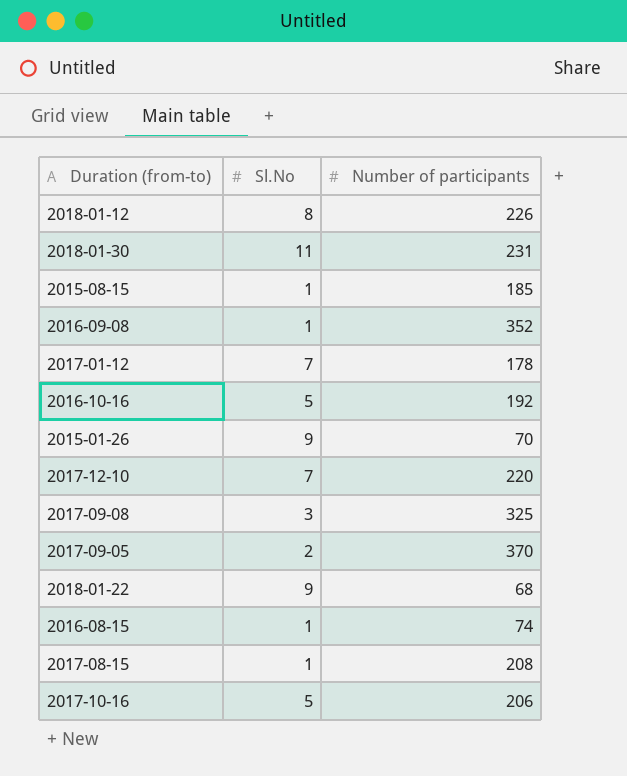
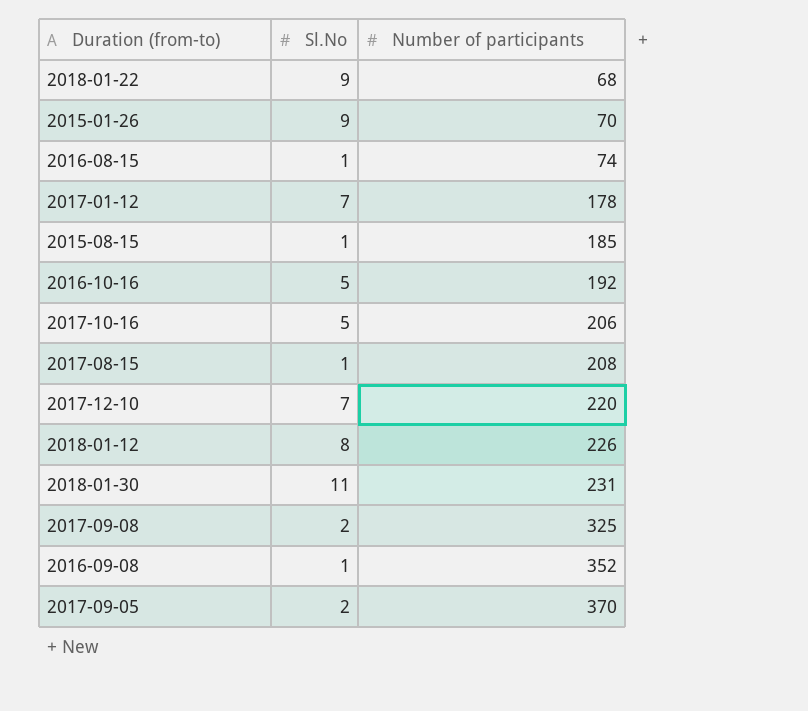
row order: none -> Number of participants ascending
2017-09-08 | Sl.No: 3 -> 2

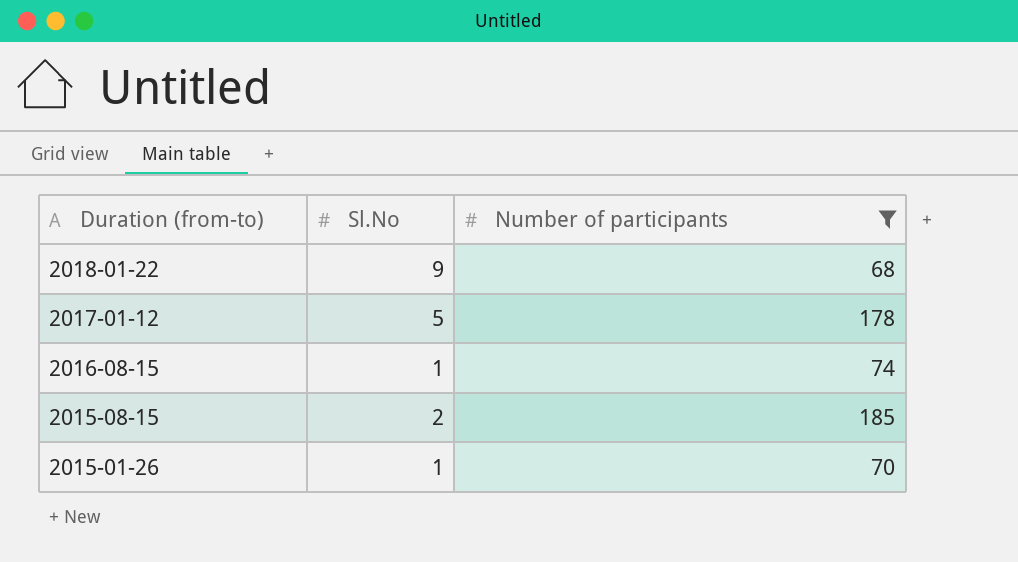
filter: none -> Number of participants <= 185
row order: Number of participants ascending -> Duration (from-to) descending
2017-01-12 | Sl.No: 7 -> 5
2015-08-15 | Sl.No: 1 -> 2
2015-01-26 | Sl.No: 9 -> 1

